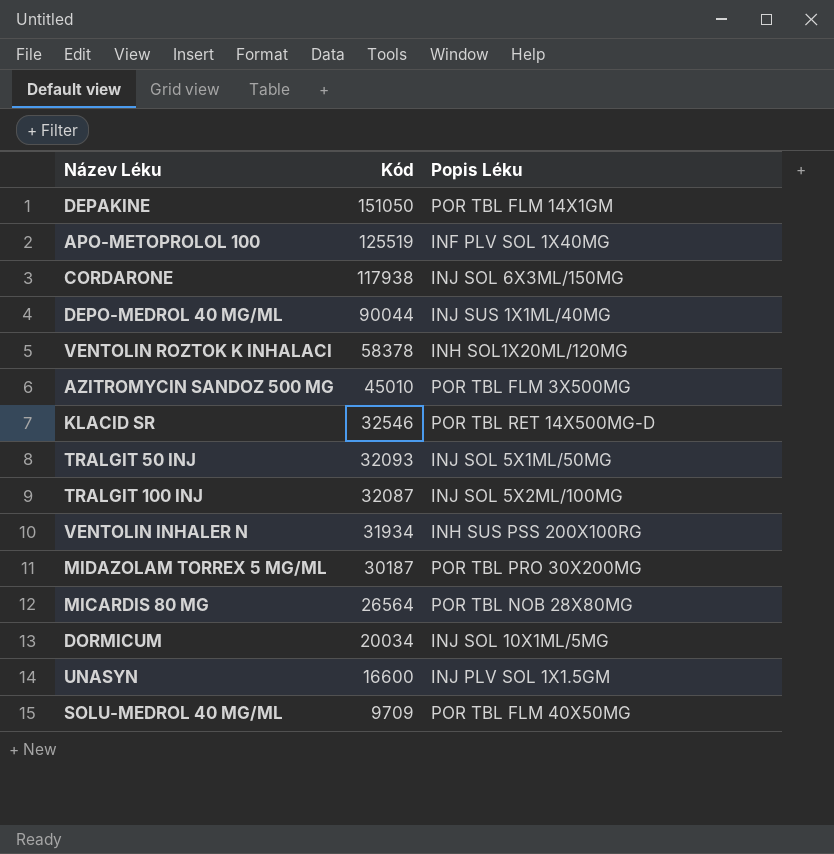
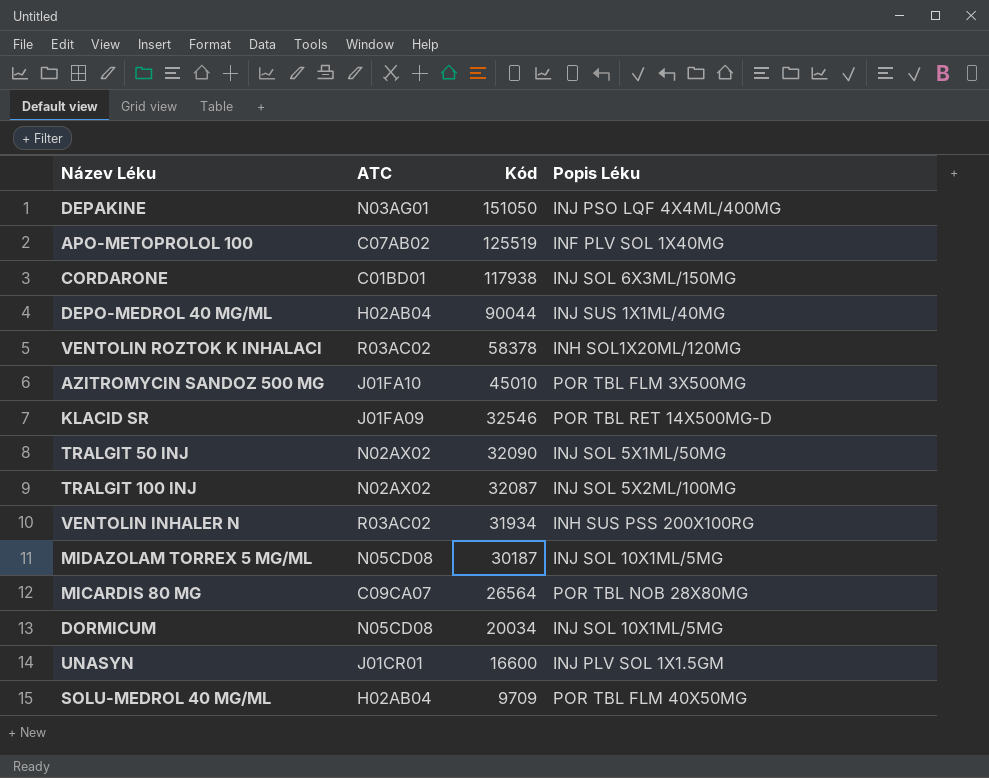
column ATC | position: none -> 2
DEPAKINE | Popis Léku: POR TBL FLM 14X1GM -> INJ PSO LQF 4X4ML/400MG
TRALGIT 50 INJ | Kód: 32093 -> 32090
MIDAZOLAM TORREX 5 MG/ML | Popis Léku: POR TBL PRO 30X200MG -> INJ SOL 10X1ML/5MG

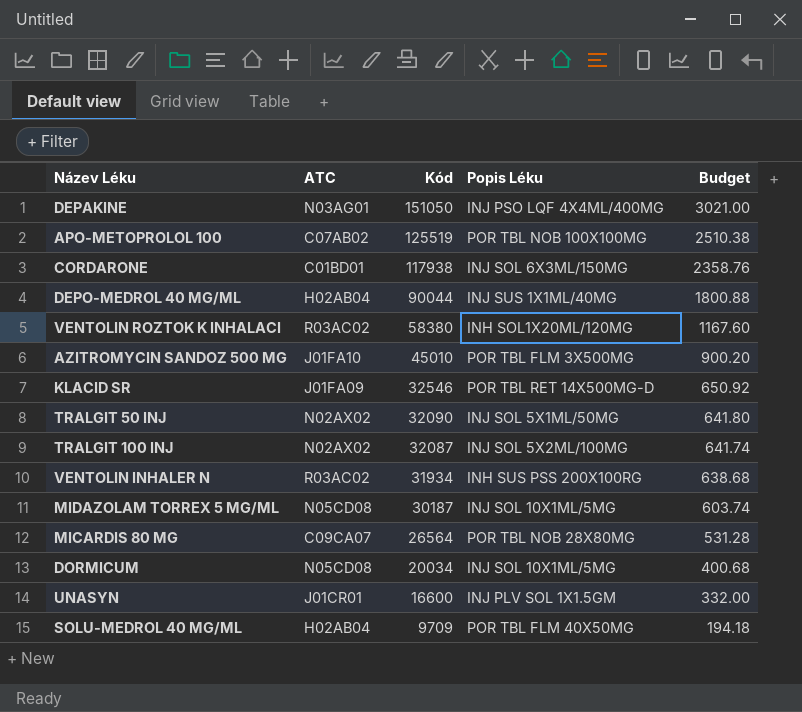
column Budget | formula: none -> [Kód] * 0.02
APO-METOPROLOL 100 | Popis Léku: INF PLV SOL 1X40MG -> POR TBL NOB 100X100MG
VENTOLIN ROZTOK K INHALACI | Kód: 58378 -> 58380

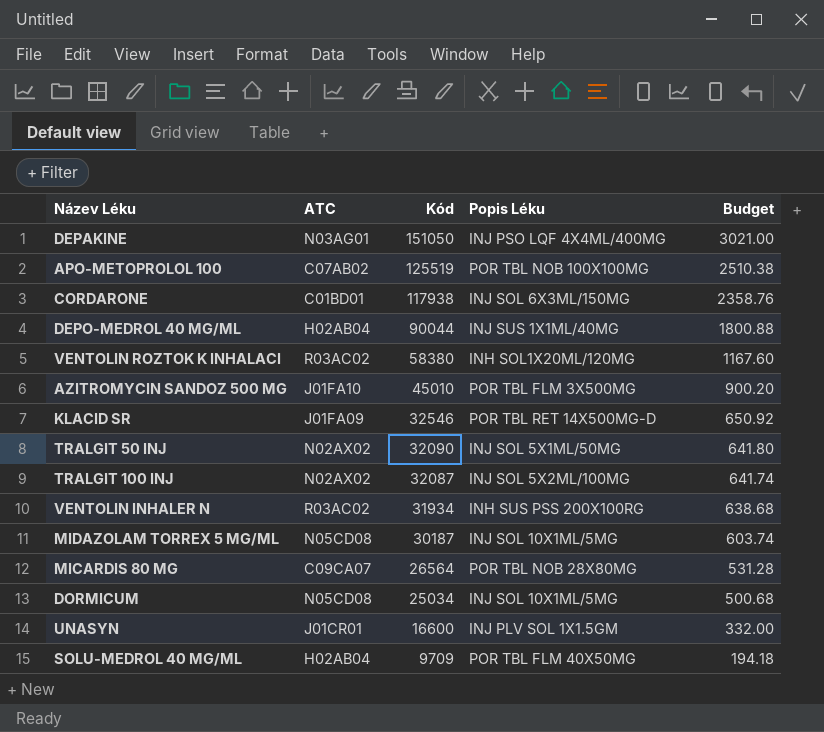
DORMICUM | Kód: 20034 -> 25034
DORMICUM | Budget: 400.68 -> 500.68

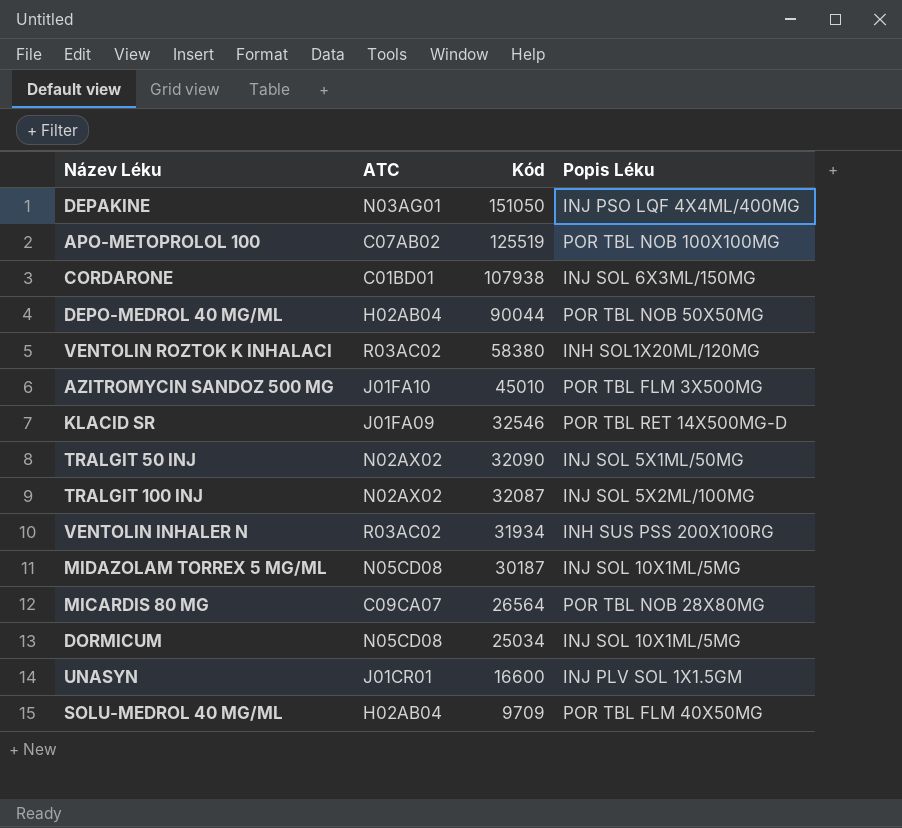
column Budget | formula: [Kód] * 0.02 -> none
CORDARONE | Kód: 117938 -> 107938
DEPO-MEDROL 40 MG/ML | Popis Léku: INJ SUS 1X1ML/40MG -> POR TBL NOB 50X50MG

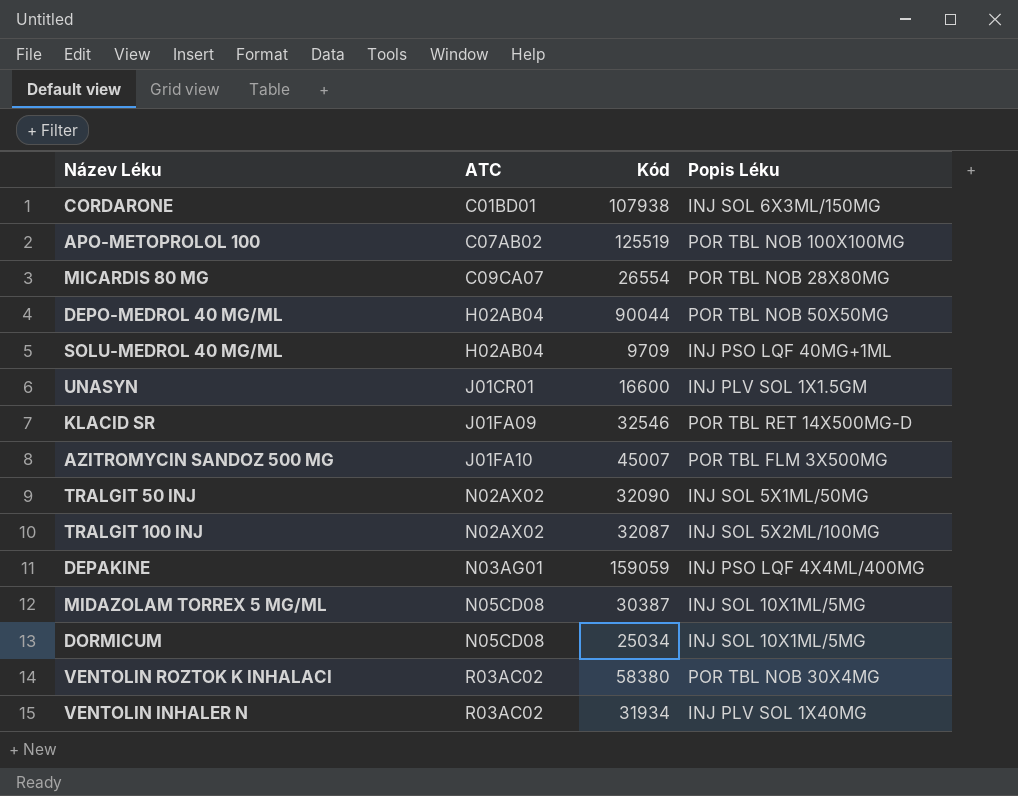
row order: Kód descending -> ATC ascending
MICARDIS 80 MG | Kód: 26564 -> 26554
SOLU-MEDROL 40 MG/ML | Popis Léku: POR TBL FLM 40X50MG -> INJ PSO LQF 40MG+1ML
AZITROMYCIN SANDOZ 500 MG | Kód: 45010 -> 45007
DEPAKINE | Kód: 151050 -> 159059
MIDAZOLAM TORREX 5 MG/ML | Kód: 30187 -> 30387
VENTOLIN ROZTOK K INHALACI | Popis Léku: INH SOL1X20ML/120MG -> POR TBL NOB 30X4MG
VENTOLIN INHALER N | Popis Léku: INH SUS PSS 200X100RG -> INJ PLV SOL 1X40MG

